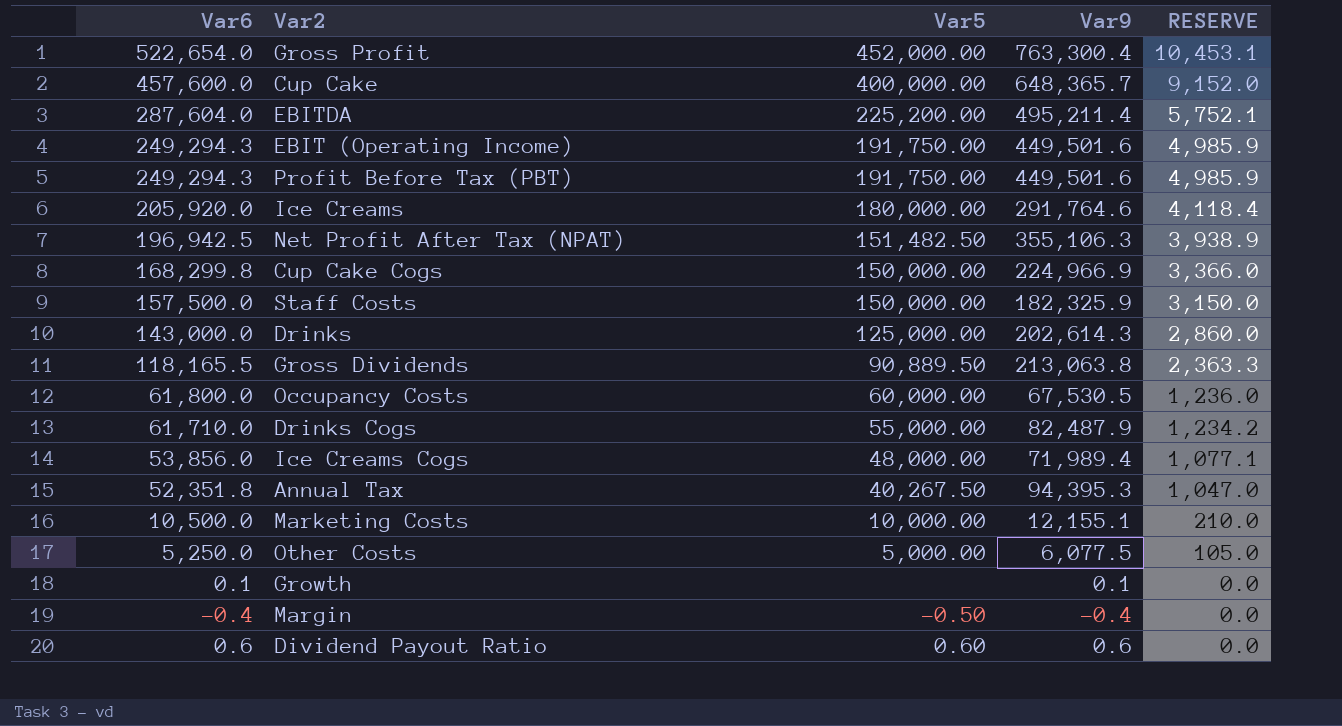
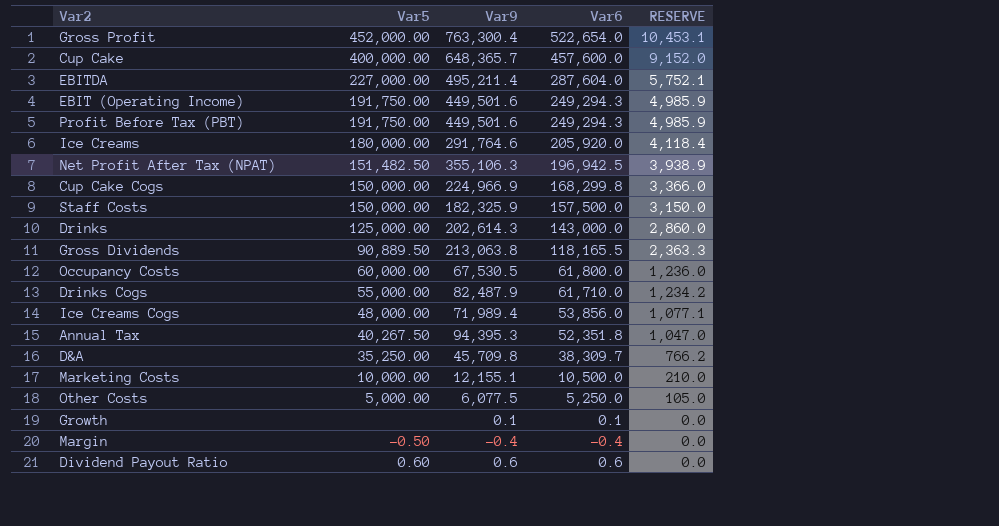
column Var6 | position: 1 -> 4
EBITDA | Var5: 225,200.00 -> 227,000.00
row D&A: none -> 35,250.00 | 45,709.8 | 38,309.7 | 766.2

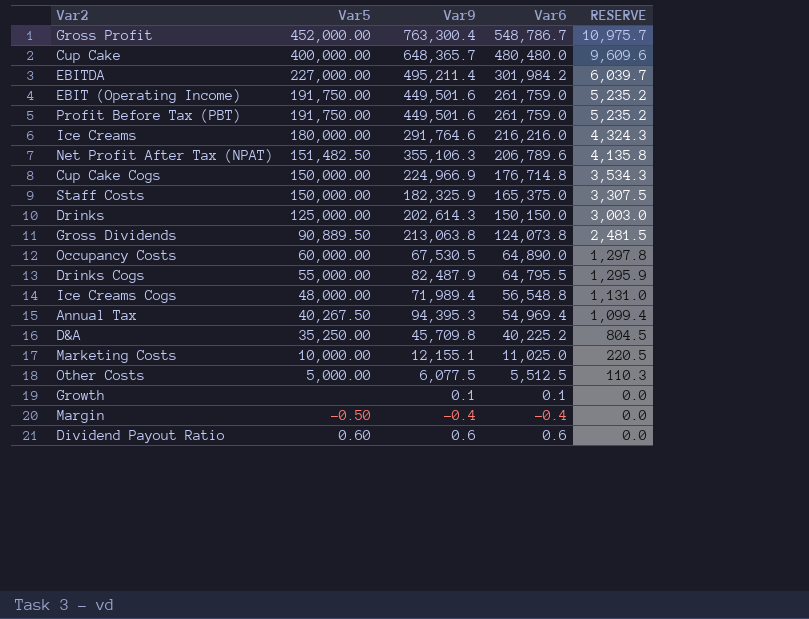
Gross Profit | Var6: 522,654.0 -> 548,786.7
Gross Profit | RESERVE: 10,453.1 -> 10,975.7
Cup Cake | Var6: 457,600.0 -> 480,480.0
Cup Cake | RESERVE: 9,152.0 -> 9,609.6
EBITDA | Var6: 287,604.0 -> 301,984.2
EBITDA | RESERVE: 5,752.1 -> 6,039.7
EBIT (Operating Income) | Var6: 249,294.3 -> 261,759.0
EBIT (Operating Income) | RESERVE: 4,985.9 -> 5,235.2
Profit Before Tax (PBT) | Var6: 249,294.3 -> 261,759.0
Profit Before Tax (PBT) | RESERVE: 4,985.9 -> 5,235.2
Ice Creams | Var6: 205,920.0 -> 216,216.0
Ice Creams | RESERVE: 4,118.4 -> 4,324.3
Net Profit After Tax (NPAT) | Var6: 196,942.5 -> 206,789.6
Net Profit After Tax (NPAT) | RESERVE: 3,938.9 -> 4,135.8
Cup Cake Cogs | Var6: 168,299.8 -> 176,714.8
Cup Cake Cogs | RESERVE: 3,366.0 -> 3,534.3
Staff Costs | Var6: 157,500.0 -> 165,375.0
Staff Costs | RESERVE: 3,150.0 -> 3,307.5
Drinks | Var6: 143,000.0 -> 150,150.0
Drinks | RESERVE: 2,860.0 -> 3,003.0
Gross Dividends | Var6: 118,165.5 -> 124,073.8
Gross Dividends | RESERVE: 2,363.3 -> 2,481.5
Occupancy Costs | Var6: 61,800.0 -> 64,890.0
Occupancy Costs | RESERVE: 1,236.0 -> 1,297.8
Drinks Cogs | Var6: 61,710.0 -> 64,795.5
Drinks Cogs | RESERVE: 1,234.2 -> 1,295.9
Ice Creams Cogs | Var6: 53,856.0 -> 56,548.8
Ice Creams Cogs | RESERVE: 1,077.1 -> 1,131.0
Annual Tax | Var6: 52,351.8 -> 54,969.4
Annual Tax | RESERVE: 1,047.0 -> 1,099.4
D&A | Var6: 38,309.7 -> 40,225.2
D&A | RESERVE: 766.2 -> 804.5
Marketing Costs | Var6: 10,500.0 -> 11,025.0
Marketing Costs | RESERVE: 210.0 -> 220.5
Other Costs | Var6: 5,250.0 -> 5,512.5
Other Costs | RESERVE: 105.0 -> 110.3

